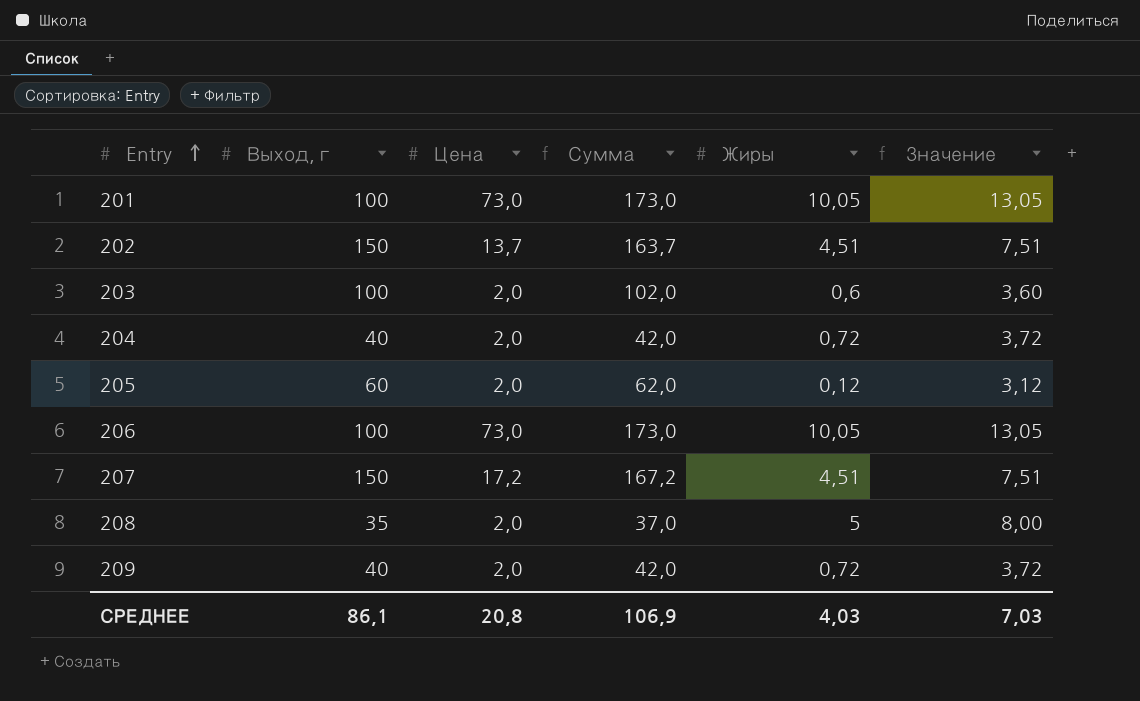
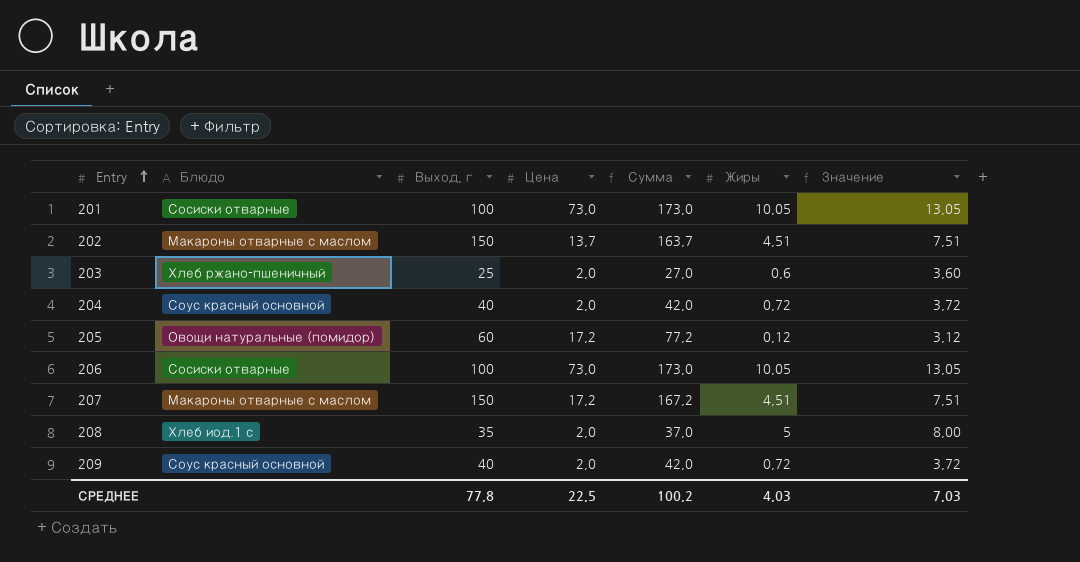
column Блюдо | position: none -> 2
203 | Выход, г: 100 -> 25
203 | Сумма: 102,0 -> 27,0
205 | Цена: 2,0 -> 17,2
205 | Сумма: 62,0 -> 77,2
СРЕДНЕЕ | Выход, г: 86,1 -> 77,8
СРЕДНЕЕ | Цена: 20,8 -> 22,5
СРЕДНЕЕ | Сумма: 106,9 -> 100,2

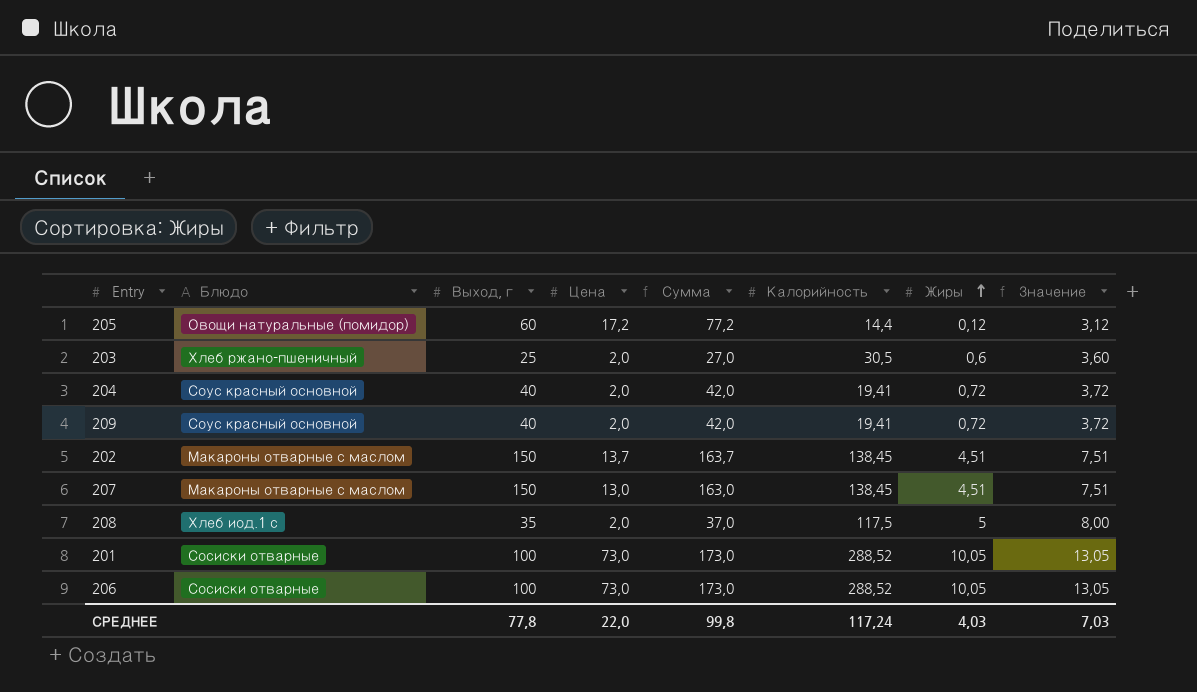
row order: Entry ascending -> Жиры ascending
column Калорийность | position: none -> 6
207 | Цена: 17,2 -> 13,0
207 | Сумма: 167,2 -> 163,0
СРЕДНЕЕ | Цена: 22,5 -> 22,0
СРЕДНЕЕ | Сумма: 100,2 -> 99,8

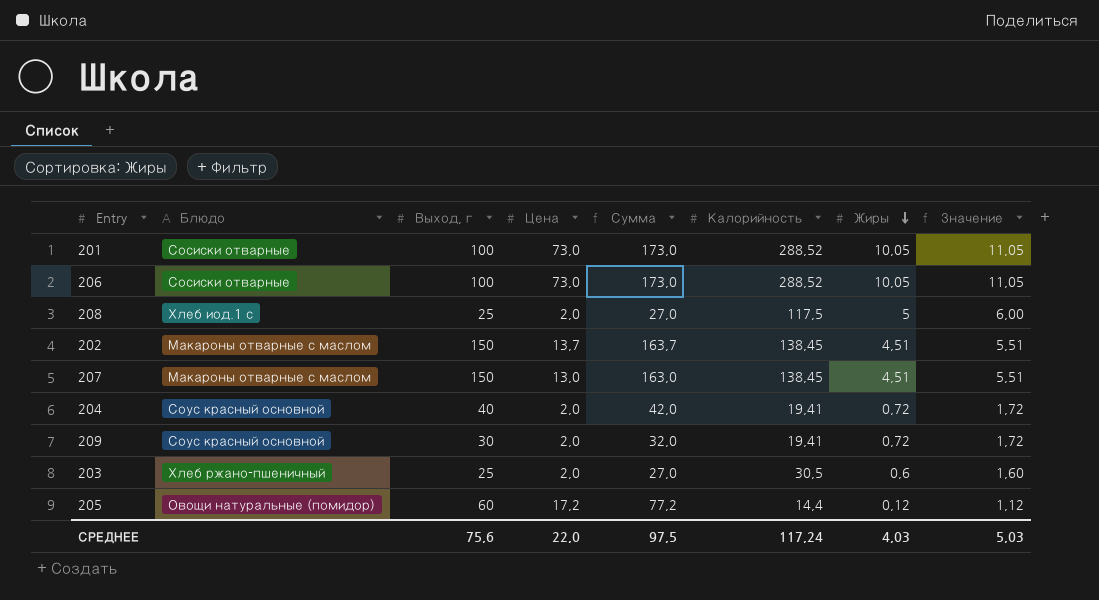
row order: Жиры ascending -> Жиры descending
column Значение | formula: [Жиры] + 3 -> [Жиры] + 1
208 | Выход, г: 35 -> 25
208 | Сумма: 37,0 -> 27,0
209 | Выход, г: 40 -> 30
209 | Сумма: 42,0 -> 32,0
СРЕДНЕЕ | Выход, г: 77,8 -> 75,6
СРЕДНЕЕ | Сумма: 99,8 -> 97,5
СРЕДНЕЕ | Значение: 7,03 -> 5,03

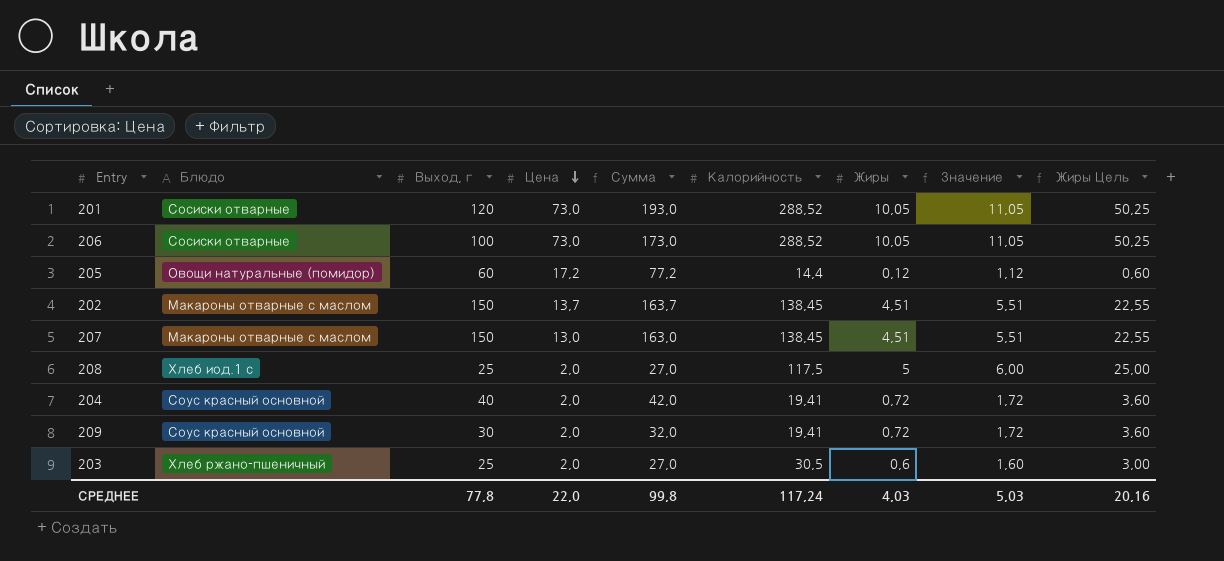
row order: Жиры descending -> Цена descending
column Жиры Цель | formula: none -> [Жиры] * 5
201 | Выход, г: 100 -> 120
201 | Сумма: 173,0 -> 193,0
СРЕДНЕЕ | Выход, г: 75,6 -> 77,8
СРЕДНЕЕ | Сумма: 97,5 -> 99,8

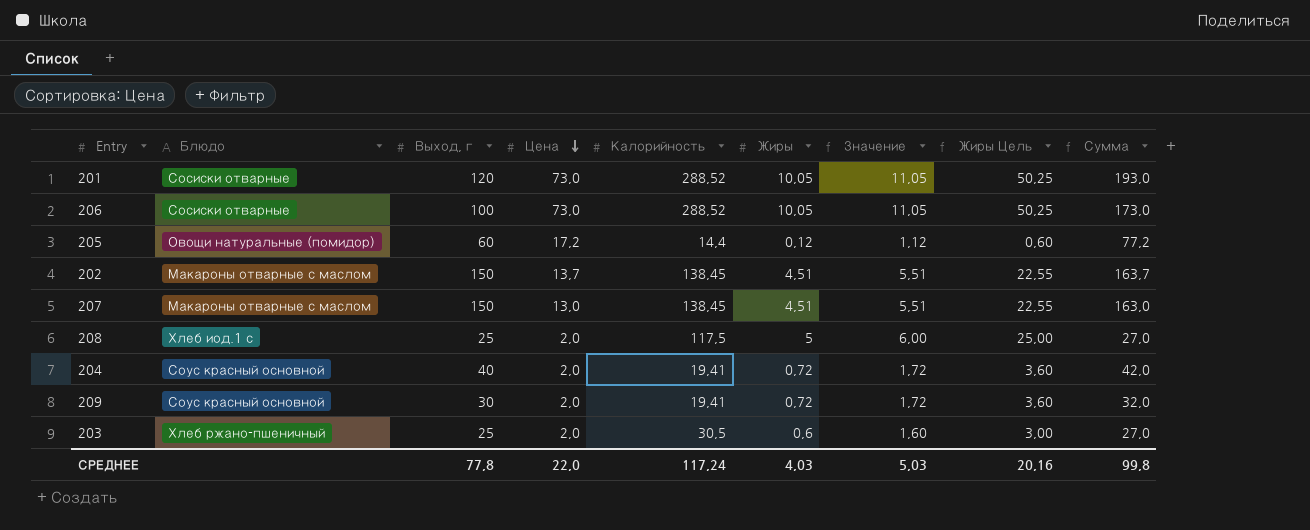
column Сумма | position: 5 -> 9

